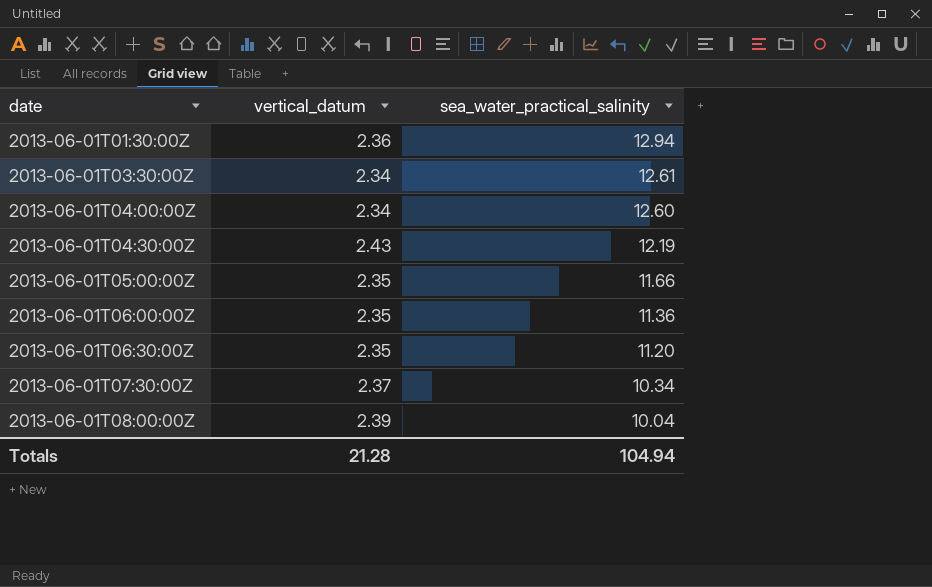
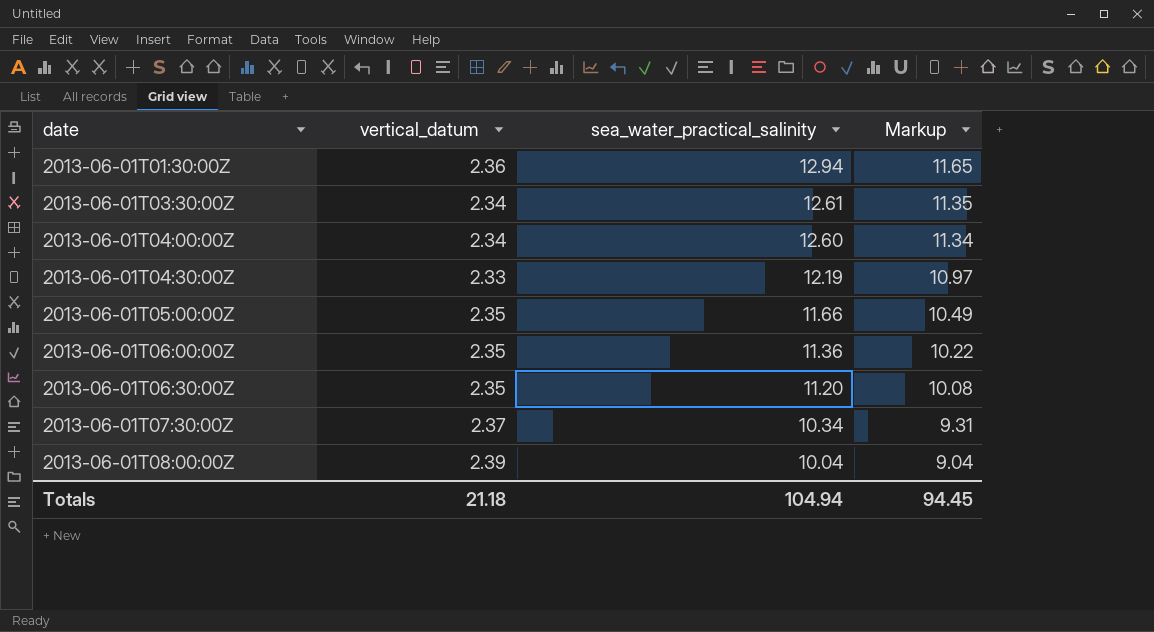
column Markup | formula: none -> [sea_water_practical_salinity] * 0.9
2013-06-01T04:30:00Z | vertical_datum: 2.43 -> 2.33
Totals | vertical_datum: 21.28 -> 21.18

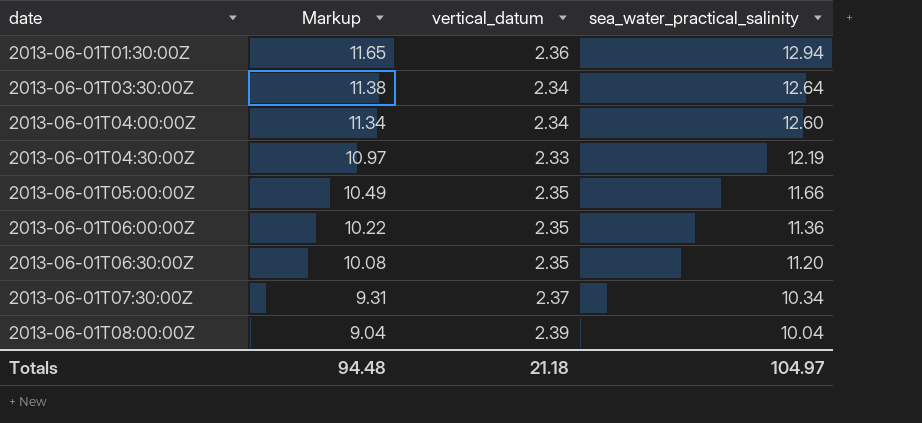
column Markup | position: 4 -> 2
2013-06-01T03:30:00Z | Markup: 11.35 -> 11.38
2013-06-01T03:30:00Z | sea_water_practical_salinity: 12.61 -> 12.64
Totals | Markup: 94.45 -> 94.48
Totals | sea_water_practical_salinity: 104.94 -> 104.97

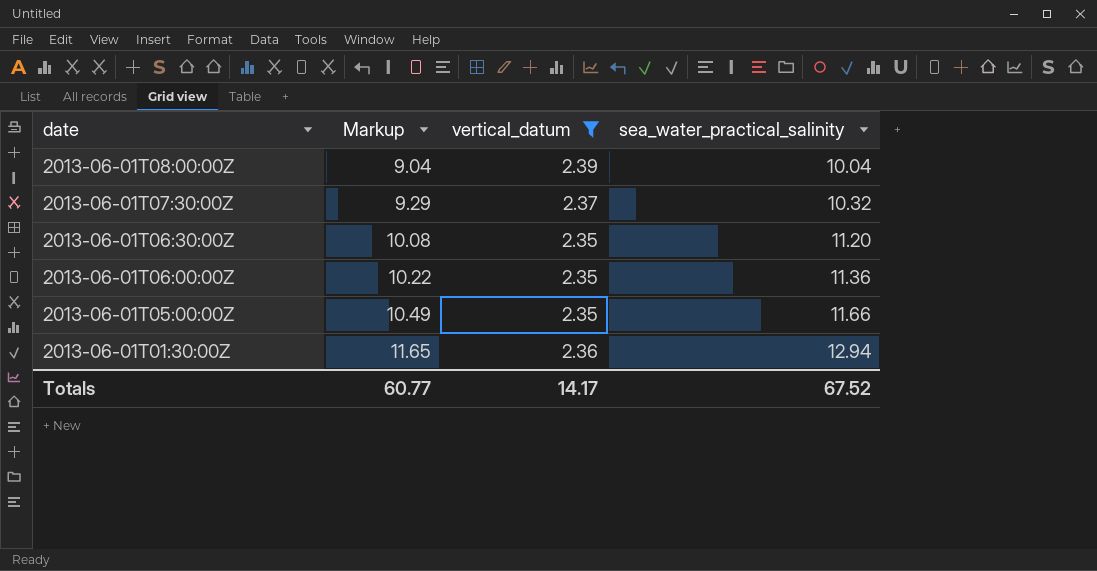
filter: none -> vertical_datum >= 2.35
row order: date ascending -> date descending
2013-06-01T07:30:00Z | Markup: 9.31 -> 9.29
2013-06-01T07:30:00Z | sea_water_practical_salinity: 10.34 -> 10.32
Totals | Markup: 94.48 -> 60.77
Totals | vertical_datum: 21.18 -> 14.17
Totals | sea_water_practical_salinity: 104.97 -> 67.52

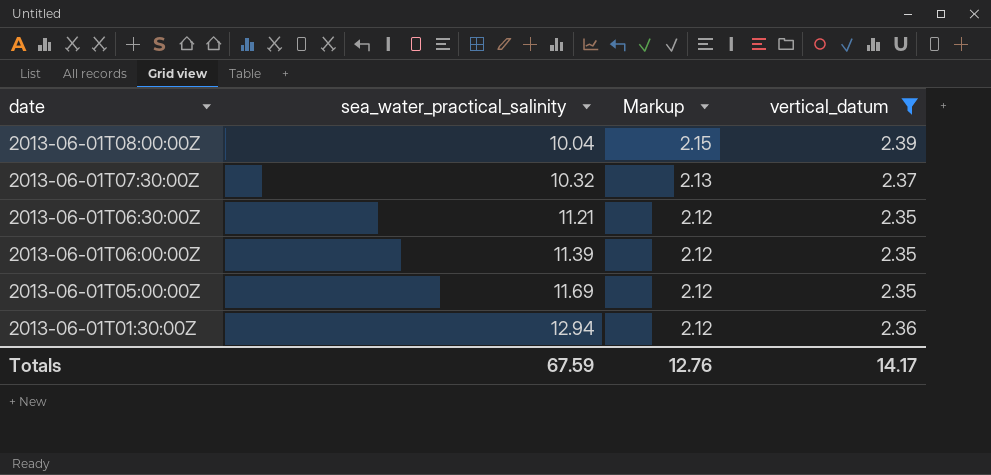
column sea_water_practical_salinity | position: 4 -> 2
column Markup | formula: [sea_water_practical_salinity] * 0.9 -> [vertical_datum] * 0.9
2013-06-01T06:30:00Z | sea_water_practical_salinity: 11.20 -> 11.21
2013-06-01T06:00:00Z | sea_water_practical_salinity: 11.36 -> 11.39
2013-06-01T05:00:00Z | sea_water_practical_salinity: 11.66 -> 11.69
Totals | sea_water_practical_salinity: 67.52 -> 67.59
Totals | Markup: 60.77 -> 12.76

